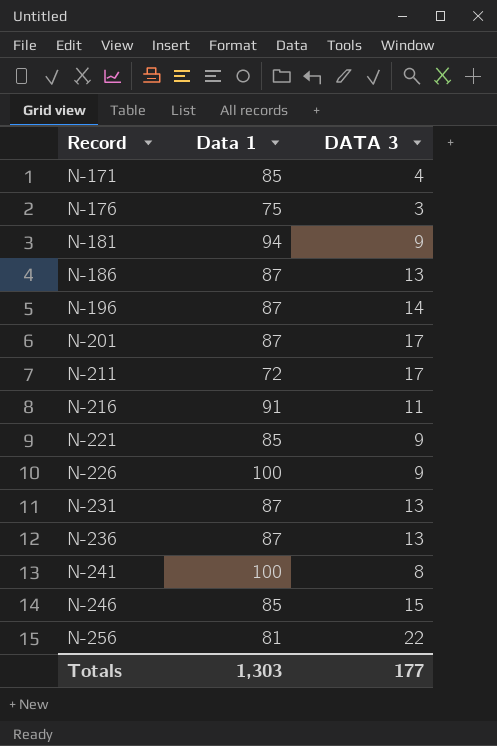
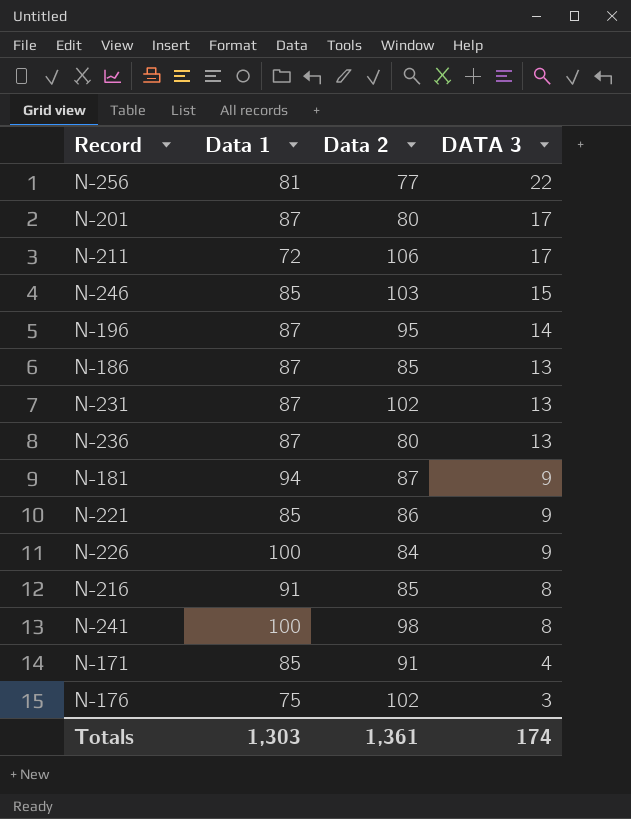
row order: Record ascending -> DATA 3 descending
column Data 2 | position: none -> 3
N-216 | DATA 3: 11 -> 8
Totals | DATA 3: 177 -> 174

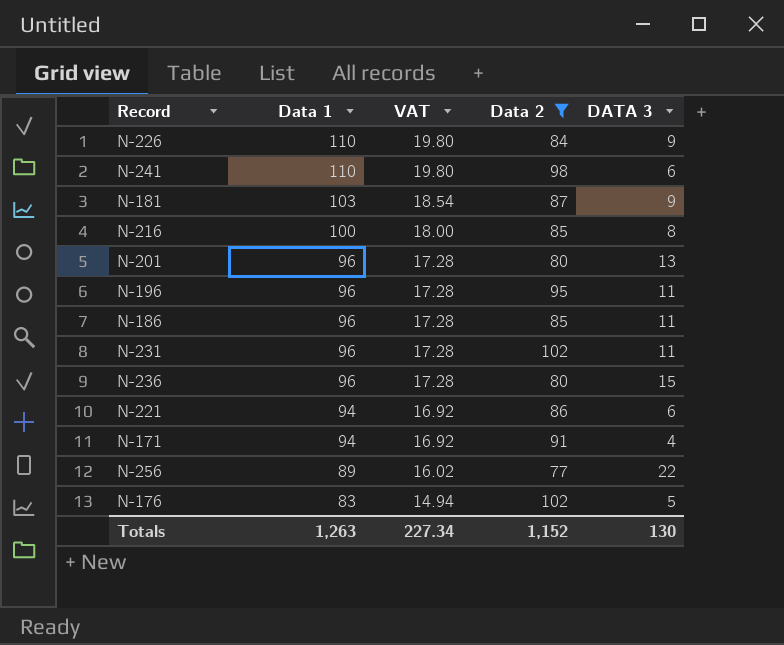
filter: none -> Data 2 <= 102
row order: DATA 3 descending -> Data 1 descending
column VAT | formula: none -> [Data 1] * 0.18
N-226 | Data 1: 100 -> 110
N-241 | Data 1: 100 -> 110
N-241 | DATA 3: 8 -> 6
N-181 | Data 1: 94 -> 103
N-216 | Data 1: 91 -> 100
N-201 | Data 1: 87 -> 96
N-201 | DATA 3: 17 -> 13
N-196 | Data 1: 87 -> 96
N-196 | DATA 3: 14 -> 11
N-186 | Data 1: 87 -> 96
N-186 | DATA 3: 13 -> 11
N-231 | Data 1: 87 -> 96
N-231 | DATA 3: 13 -> 11
N-236 | Data 1: 87 -> 96
N-236 | DATA 3: 13 -> 15
N-221 | Data 1: 85 -> 94
N-221 | DATA 3: 9 -> 6
N-171 | Data 1: 85 -> 94
N-256 | Data 1: 81 -> 89
N-176 | Data 1: 75 -> 83
N-176 | DATA 3: 3 -> 5
Totals | Data 1: 1,303 -> 1,263
Totals | Data 2: 1,361 -> 1,152
Totals | DATA 3: 174 -> 130

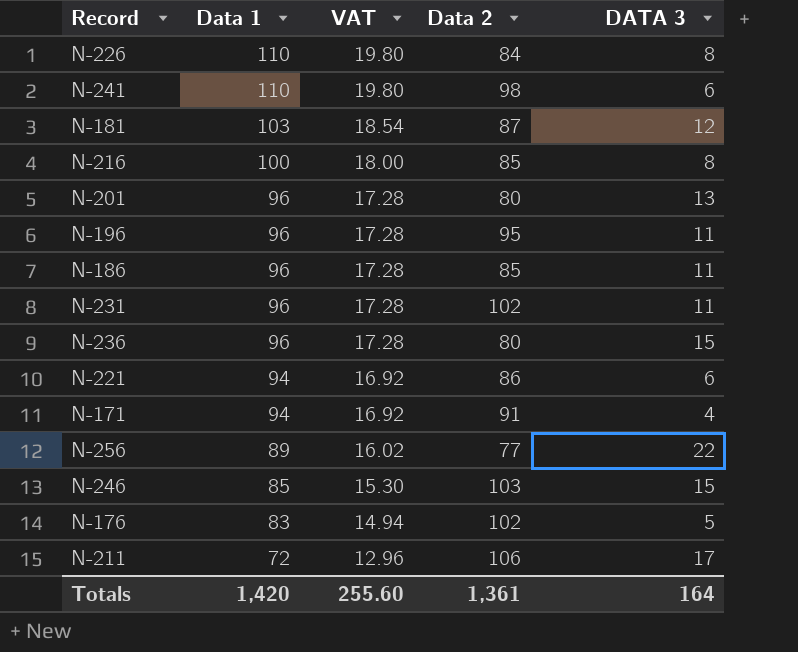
filter: Data 2 <= 102 -> none
N-226 | DATA 3: 9 -> 8
N-181 | DATA 3: 9 -> 12
Totals | Data 1: 1,263 -> 1,420
Totals | VAT: 227.34 -> 255.60
Totals | Data 2: 1,152 -> 1,361
Totals | DATA 3: 130 -> 164

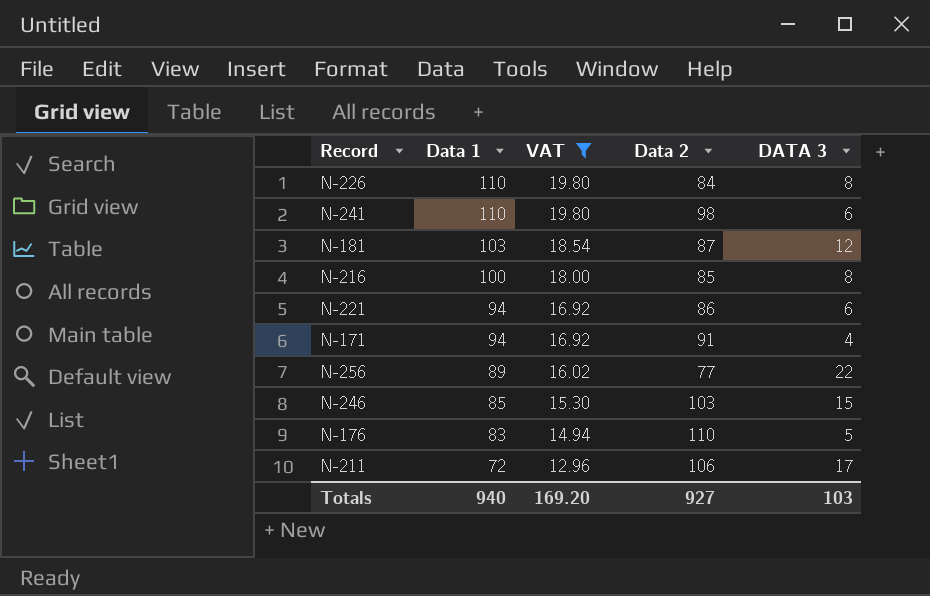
filter: none -> VAT != 17.28
N-176 | Data 2: 102 -> 110
Totals | Data 1: 1,420 -> 940
Totals | VAT: 255.60 -> 169.20
Totals | Data 2: 1,361 -> 927
Totals | DATA 3: 164 -> 103

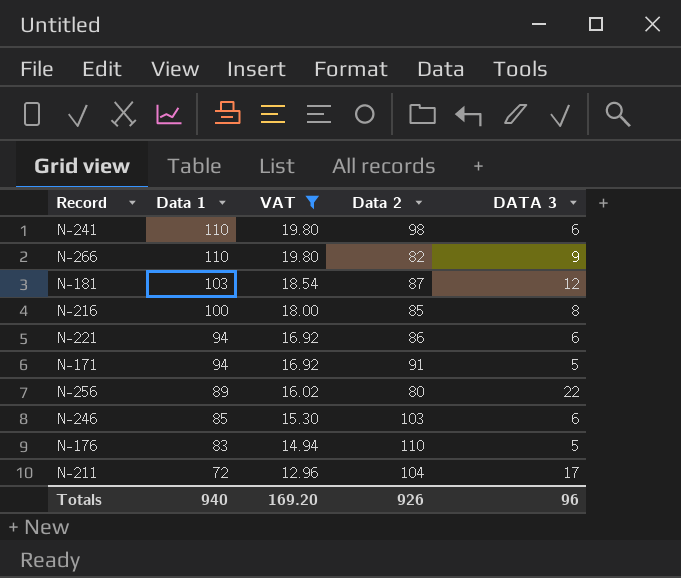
row N-226: 110 | 19.80 | 84 | 8 -> none
row N-266: none -> 110 | 19.80 | 82 | 9
N-171 | DATA 3: 4 -> 5
N-256 | Data 2: 77 -> 80
N-246 | DATA 3: 15 -> 6
N-211 | Data 2: 106 -> 104
Totals | Data 2: 927 -> 926
Totals | DATA 3: 103 -> 96

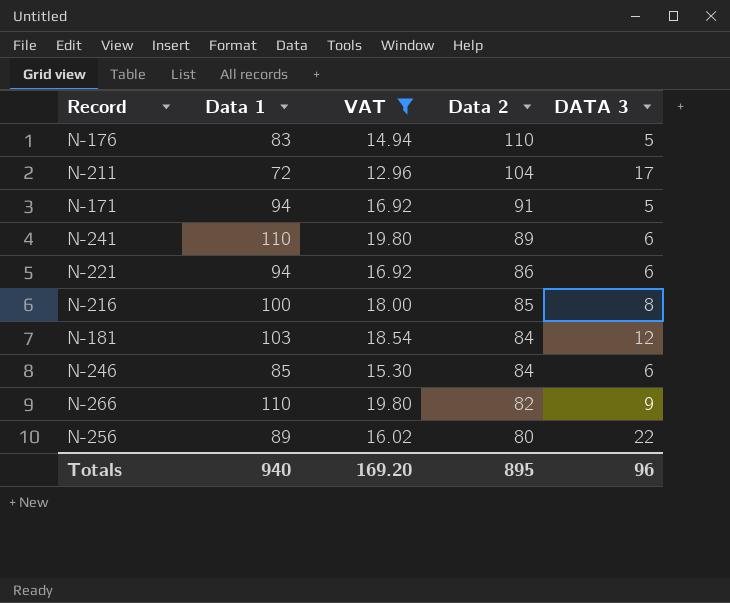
row order: Data 1 descending -> Data 2 descending
N-241 | Data 2: 98 -> 89
N-181 | Data 2: 87 -> 84
N-246 | Data 2: 103 -> 84
Totals | Data 2: 926 -> 895

